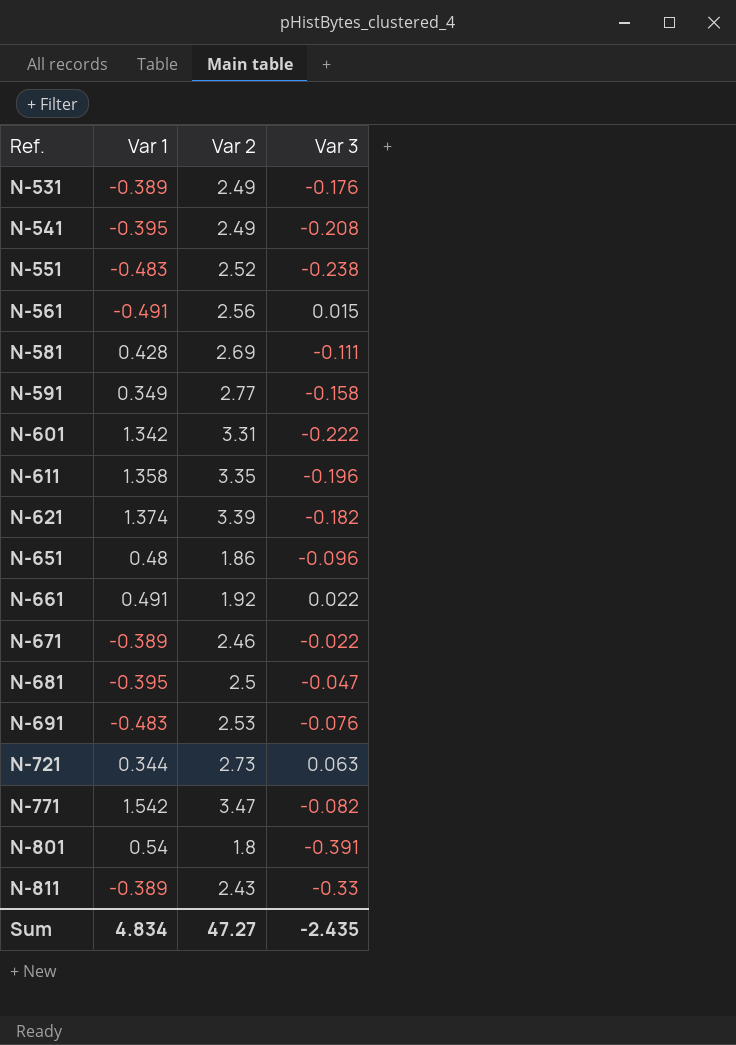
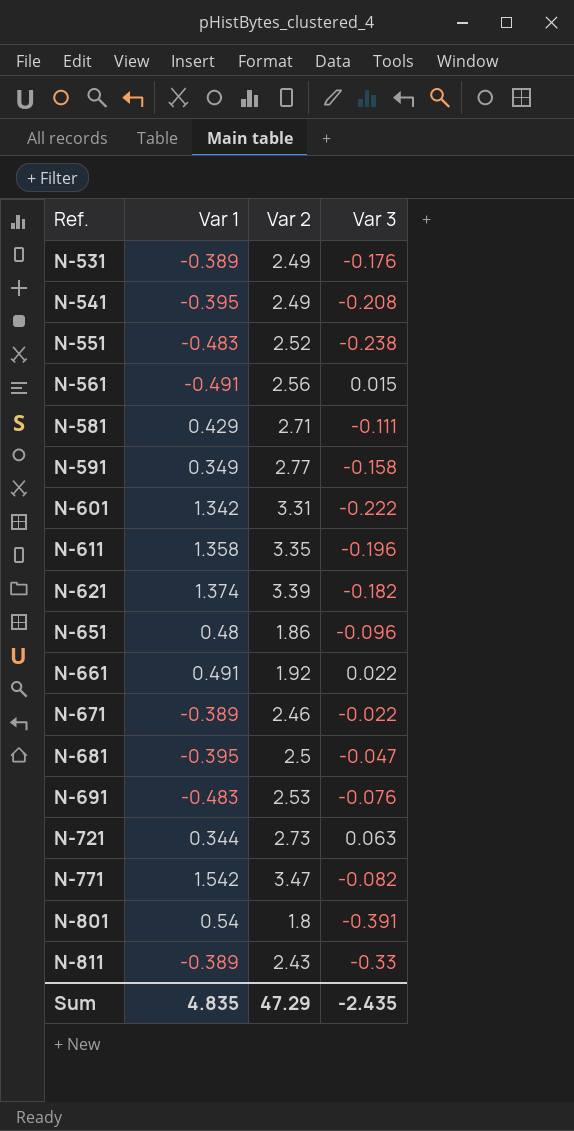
N-581 | Var 1: 0.428 -> 0.429
N-581 | Var 2: 2.69 -> 2.71
Sum | Var 1: 4.834 -> 4.835
Sum | Var 2: 47.27 -> 47.29

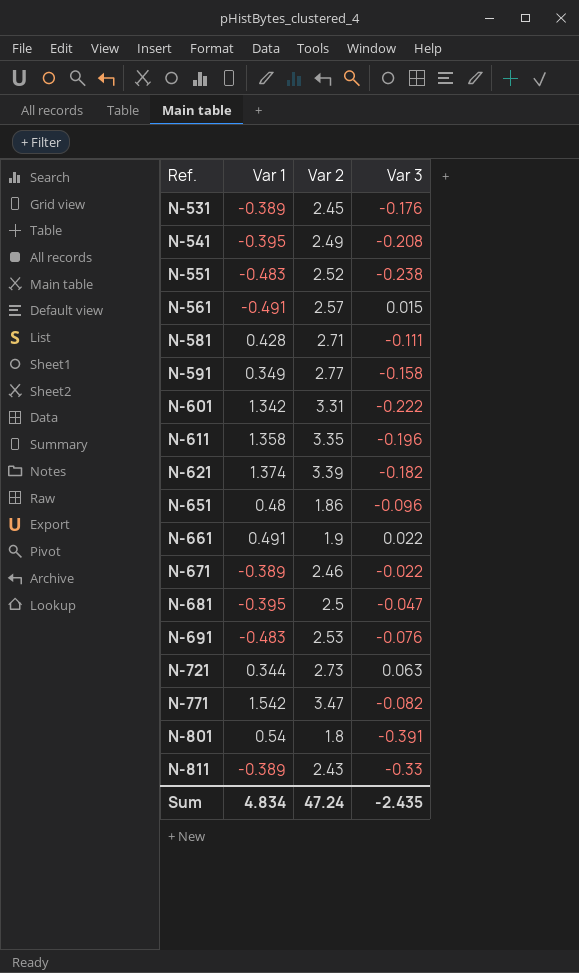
N-531 | Var 2: 2.49 -> 2.45
N-561 | Var 2: 2.56 -> 2.57
N-581 | Var 1: 0.429 -> 0.428
N-661 | Var 2: 1.92 -> 1.9
Sum | Var 1: 4.835 -> 4.834
Sum | Var 2: 47.29 -> 47.24

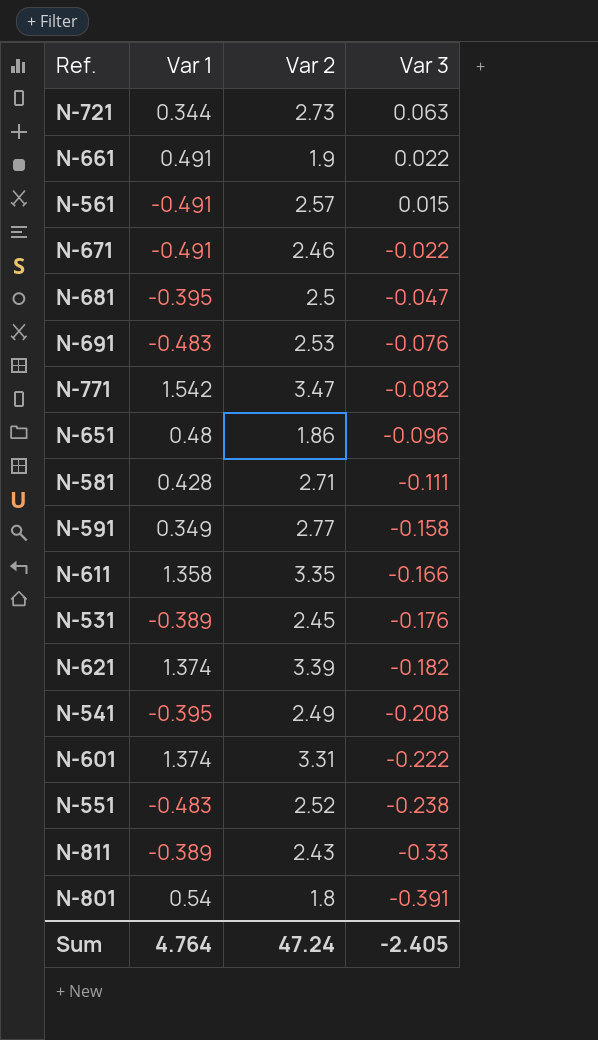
row order: Ref. ascending -> Var 3 descending
N-671 | Var 1: -0.389 -> -0.491
N-611 | Var 3: -0.196 -> -0.166
N-601 | Var 1: 1.342 -> 1.374
Sum | Var 1: 4.834 -> 4.764
Sum | Var 3: -2.435 -> -2.405

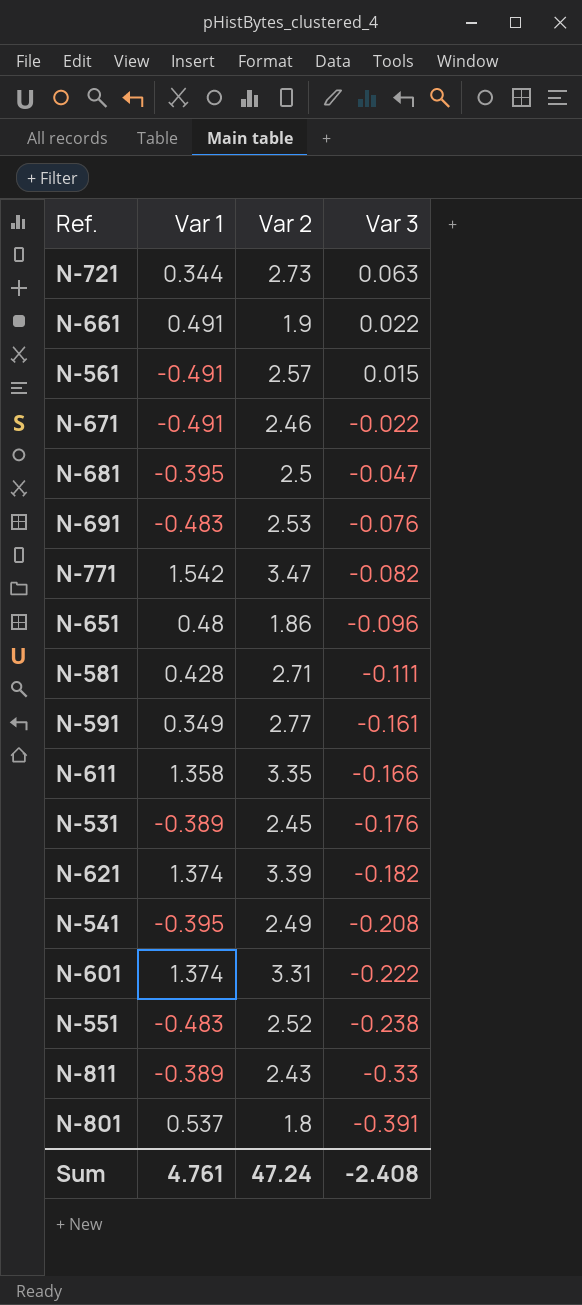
N-591 | Var 3: -0.158 -> -0.161
N-801 | Var 1: 0.54 -> 0.537
Sum | Var 1: 4.764 -> 4.761
Sum | Var 3: -2.405 -> -2.408

